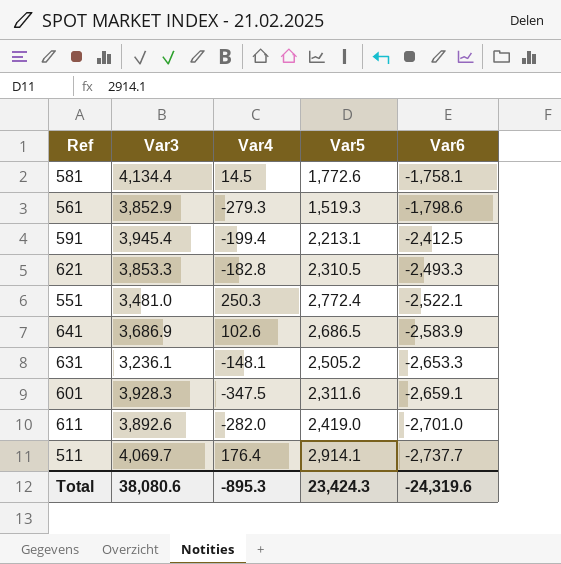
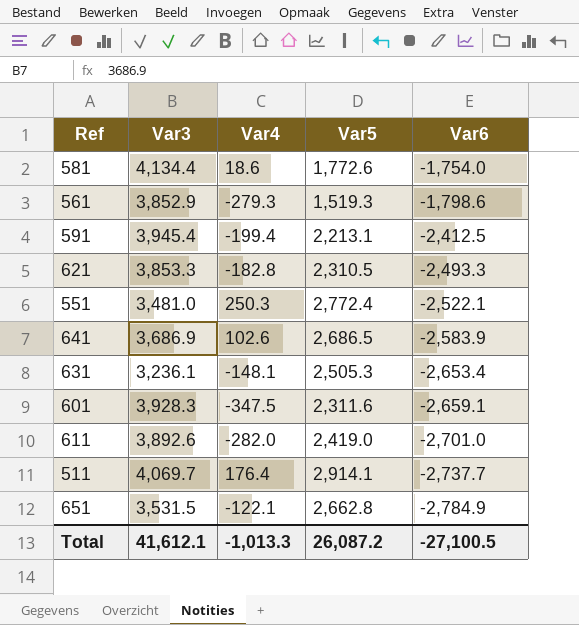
581 | Var4: 14.5 -> 18.6
581 | Var6: -1,758.1 -> -1,754.0
631 | Var5: 2,505.2 -> 2,505.3
631 | Var6: -2,653.3 -> -2,653.4
row 651: none -> 3,531.5 | -122.1 | 2,662.8 | -2,784.9
Total | Var3: 38,080.6 -> 41,612.1
Total | Var4: -895.3 -> -1,013.3
Total | Var5: 23,424.3 -> 26,087.2
Total | Var6: -24,319.6 -> -27,100.5

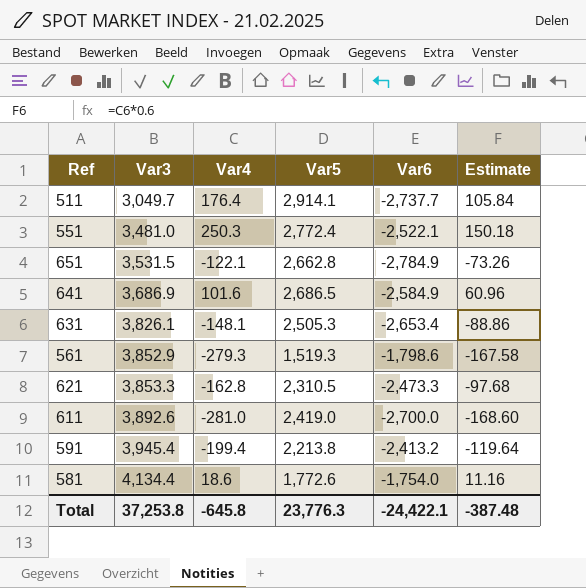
row order: Var6 descending -> Var3 ascending
column Estimate | formula: none -> [Var4] * 0.6
row 601: 3,928.3 | -347.5 | 2,311.6 | -2,659.1 -> none
511 | Var3: 4,069.7 -> 3,049.7
641 | Var4: 102.6 -> 101.6
641 | Var6: -2,583.9 -> -2,584.9
631 | Var3: 3,236.1 -> 3,826.1
621 | Var4: -182.8 -> -162.8
621 | Var6: -2,493.3 -> -2,473.3
611 | Var4: -282.0 -> -281.0
611 | Var6: -2,701.0 -> -2,700.0
591 | Var5: 2,213.1 -> 2,213.8
591 | Var6: -2,412.5 -> -2,413.2
Total | Var3: 41,612.1 -> 37,253.8
Total | Var4: -1,013.3 -> -645.8
Total | Var5: 26,087.2 -> 23,776.3
Total | Var6: -27,100.5 -> -24,422.1

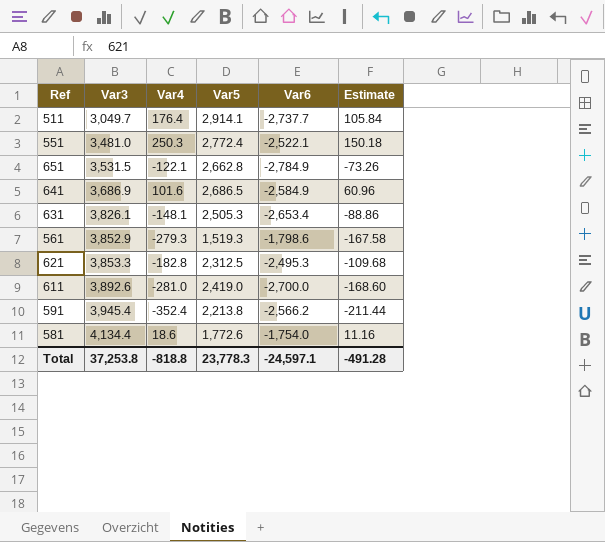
621 | Var4: -162.8 -> -182.8
621 | Var5: 2,310.5 -> 2,312.5
621 | Var6: -2,473.3 -> -2,495.3
621 | Estimate: -97.68 -> -109.68
591 | Var4: -199.4 -> -352.4
591 | Var6: -2,413.2 -> -2,566.2
591 | Estimate: -119.64 -> -211.44
Total | Var4: -645.8 -> -818.8
Total | Var5: 23,776.3 -> 23,778.3
Total | Var6: -24,422.1 -> -24,597.1
Total | Estimate: -387.48 -> -491.28

